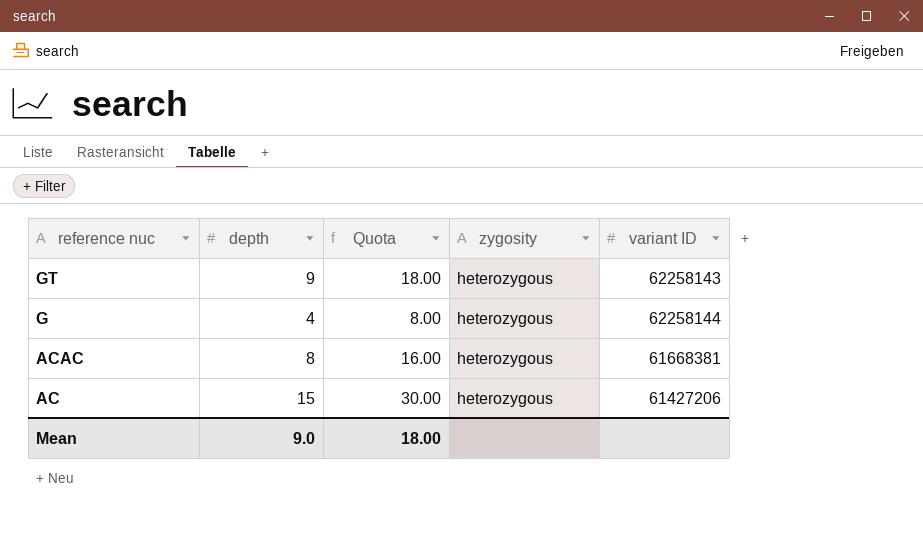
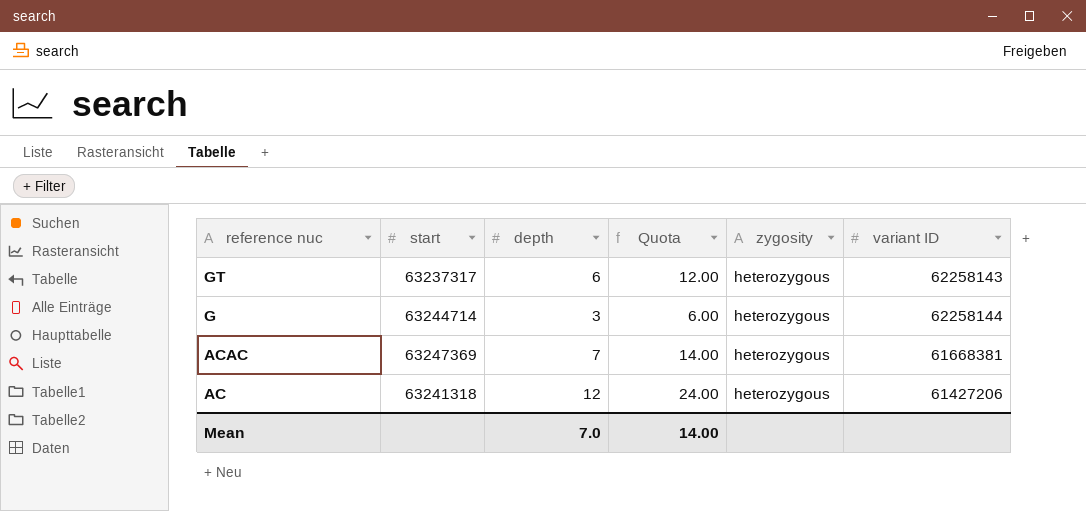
column start | position: none -> 2
GT | depth: 9 -> 6
GT | Quota: 18.00 -> 12.00
G | depth: 4 -> 3
G | Quota: 8.00 -> 6.00
ACAC | depth: 8 -> 7
ACAC | Quota: 16.00 -> 14.00
AC | depth: 15 -> 12
AC | Quota: 30.00 -> 24.00
Mean | depth: 9.0 -> 7.0
Mean | Quota: 18.00 -> 14.00

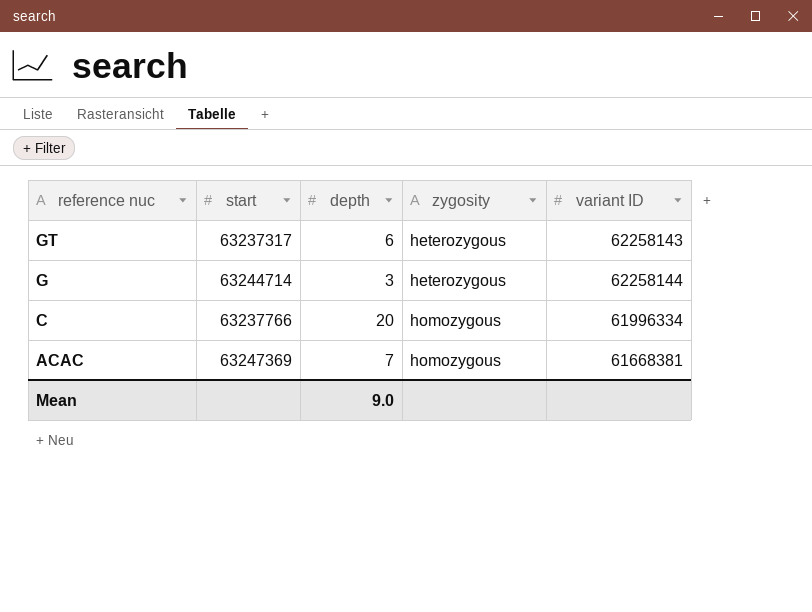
column Quota | formula: [depth] * 2 -> none
row AC: 63241318 | 12 | 24.00 | heterozygous | 61427206 -> none
row C: none -> 63237766 | 20 | homozygous | 61996334
ACAC | zygosity: heterozygous -> homozygous
Mean | depth: 7.0 -> 9.0

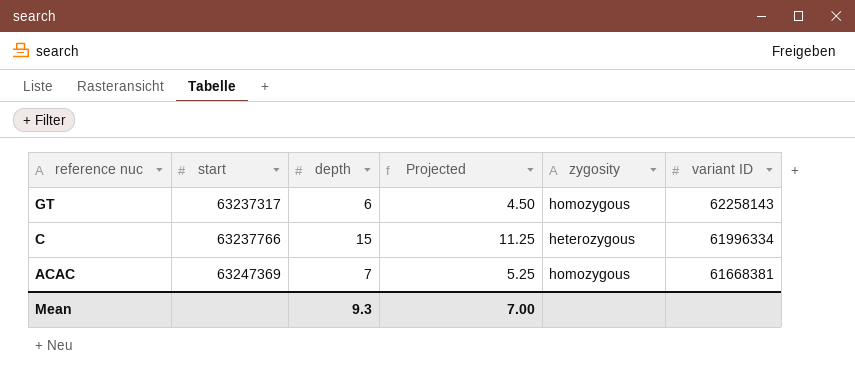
column Projected | formula: none -> [depth] * 0.75
row G: 63244714 | 3 | heterozygous | 62258144 -> none
GT | zygosity: heterozygous -> homozygous
C | depth: 20 -> 15
C | zygosity: homozygous -> heterozygous
Mean | depth: 9.0 -> 9.3

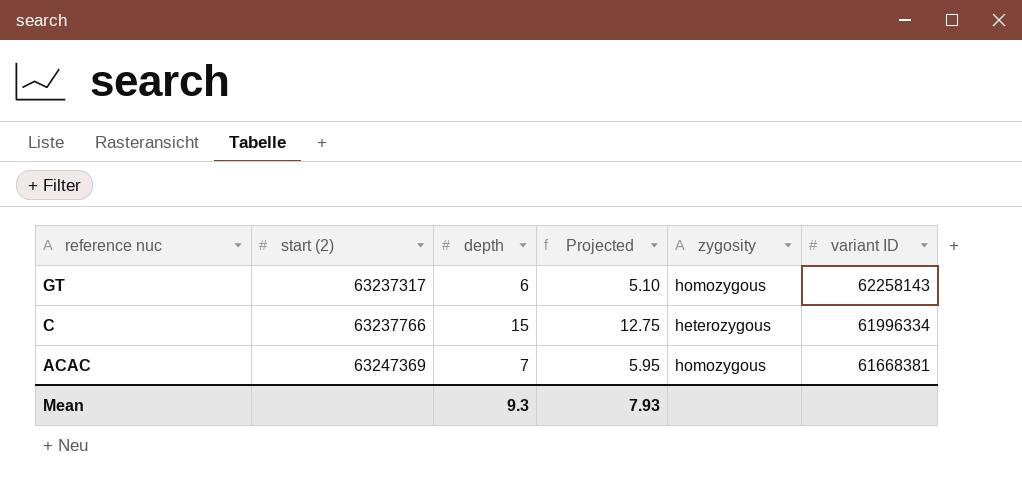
column name: start -> start (2)
column Projected | formula: [depth] * 0.75 -> [depth] * 0.85
Mean | Projected: 7.00 -> 7.93

